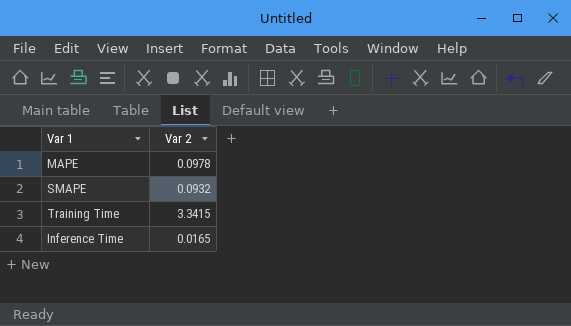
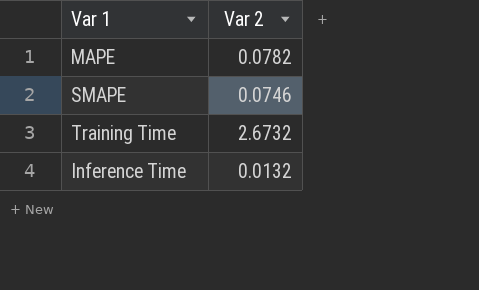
MAPE | Var 2: 0.0978 -> 0.0782
SMAPE | Var 2: 0.0932 -> 0.0746
Training Time | Var 2: 3.3415 -> 2.6732
Inference Time | Var 2: 0.0165 -> 0.0132

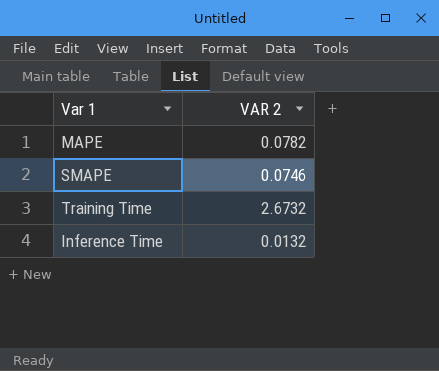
column name: Var 2 -> VAR 2

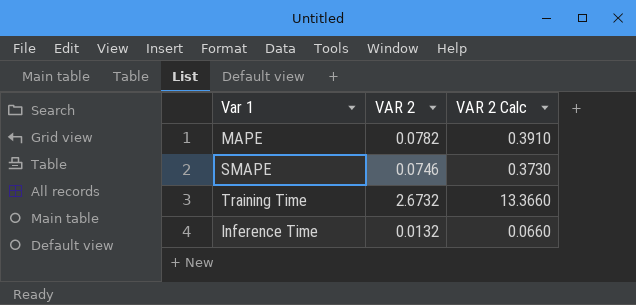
column VAR 2 Calc | formula: none -> [VAR 2] * 5

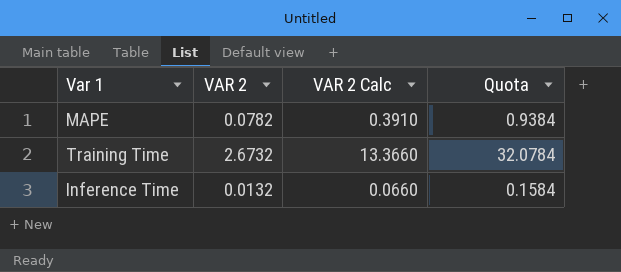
column Quota | formula: none -> [VAR 2] * 12
row SMAPE: 0.0746 | 0.3730 -> none

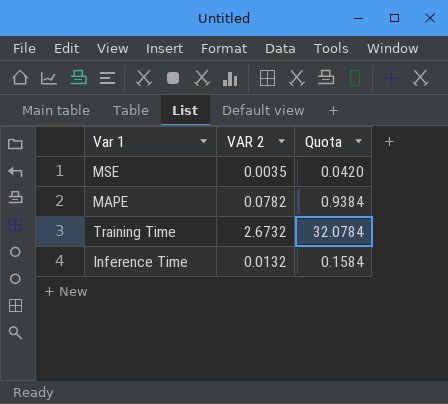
column VAR 2 Calc | formula: [VAR 2] * 5 -> none
row MSE: none -> 0.0035 | 0.0420

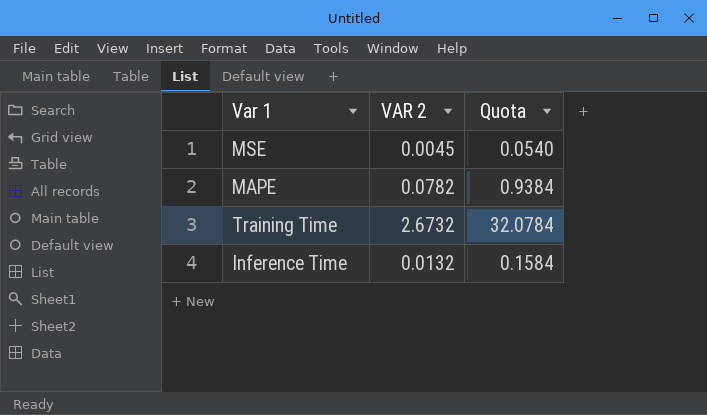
MSE | VAR 2: 0.0035 -> 0.0045
MSE | Quota: 0.0420 -> 0.0540

